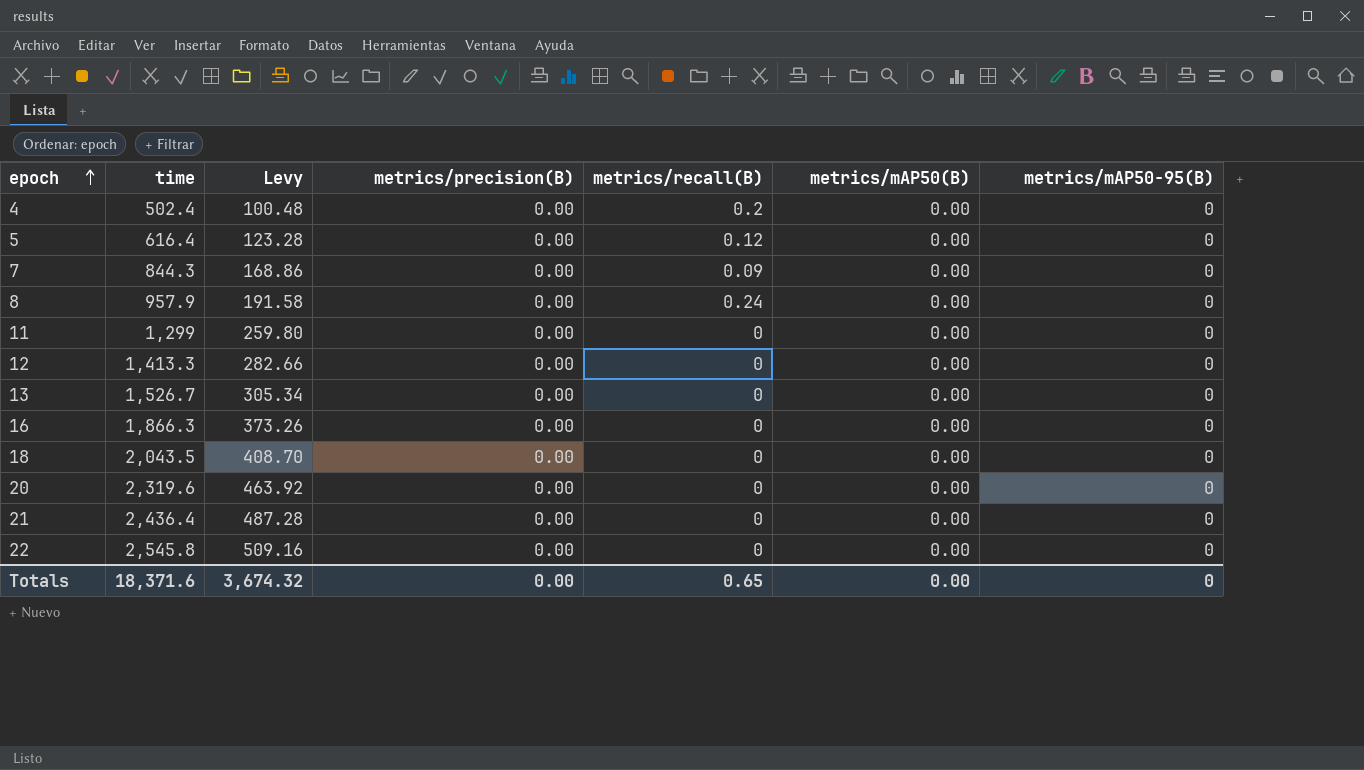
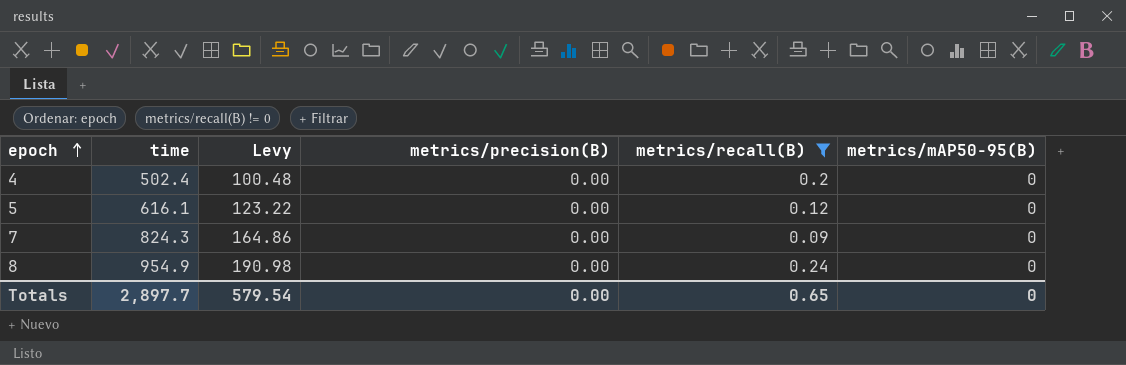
filter: none -> metrics/recall(B) != 0
column metrics/mAP50(B) | position: 6 -> none
5 | time: 616.4 -> 616.1
5 | Levy: 123.28 -> 123.22
7 | time: 844.3 -> 824.3
7 | Levy: 168.86 -> 164.86
8 | time: 957.9 -> 954.9
8 | Levy: 191.58 -> 190.98
Totals | time: 18,371.6 -> 2,897.7
Totals | Levy: 3,674.32 -> 579.54

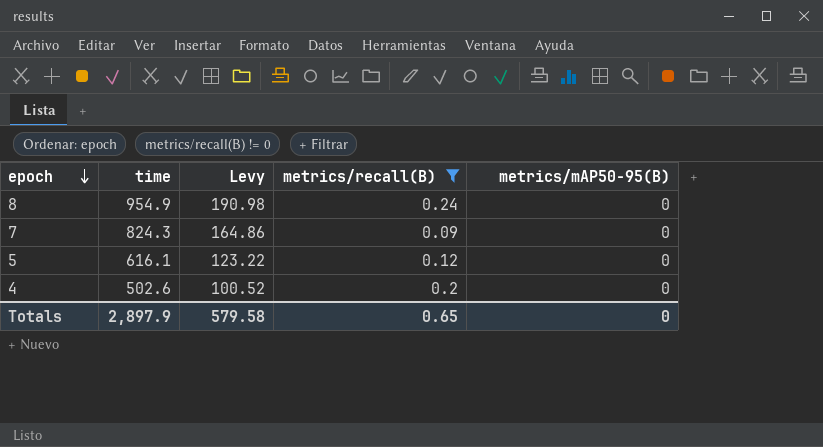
row order: epoch ascending -> epoch descending
column metrics/precision(B) | position: 4 -> none
4 | time: 502.4 -> 502.6
4 | Levy: 100.48 -> 100.52
Totals | time: 2,897.7 -> 2,897.9
Totals | Levy: 579.54 -> 579.58

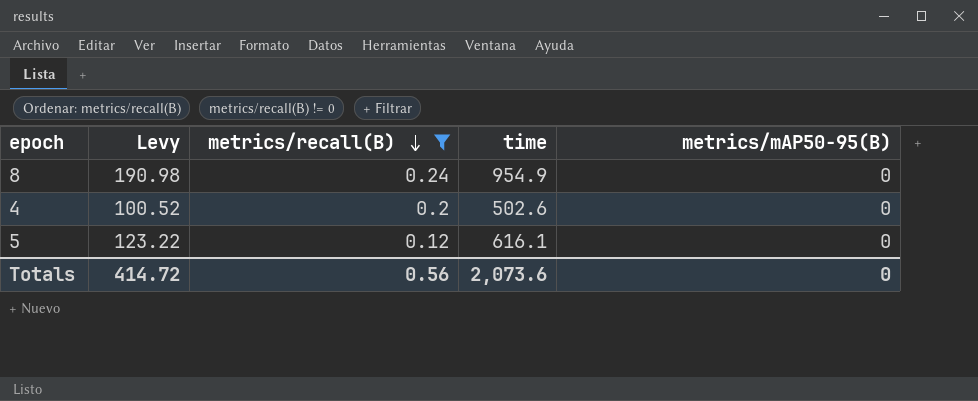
row order: epoch descending -> metrics/recall(B) descending
column time | position: 2 -> 4
row 7: 824.3 | 164.86 | 0.09 | 0 -> none
Totals | Levy: 579.58 -> 414.72
Totals | metrics/recall(B): 0.65 -> 0.56
Totals | time: 2,897.9 -> 2,073.6

